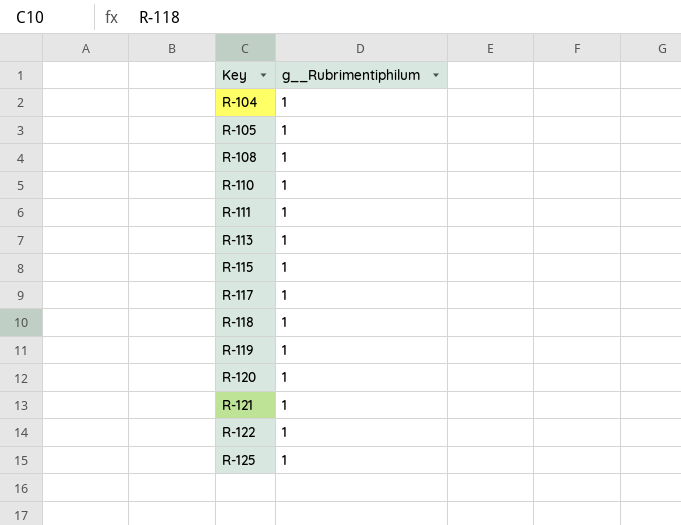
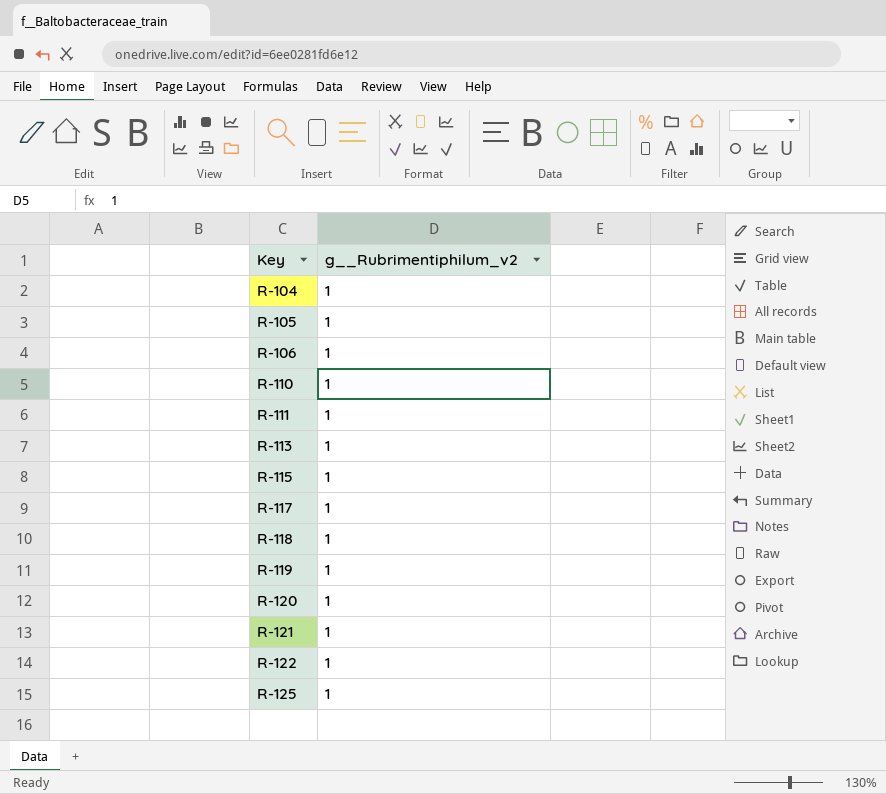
column name: g__Rubrimentiphilum -> g__Rubrimentiphilum_v2
row R-108: 1 -> none
row R-106: none -> 1

